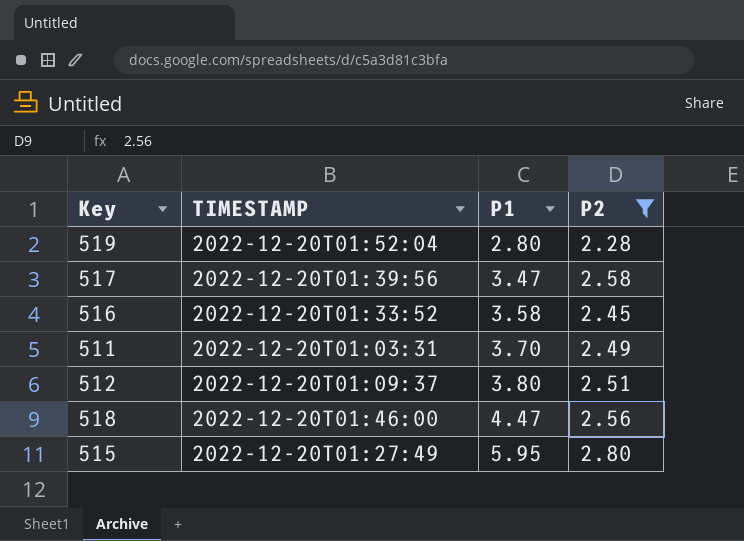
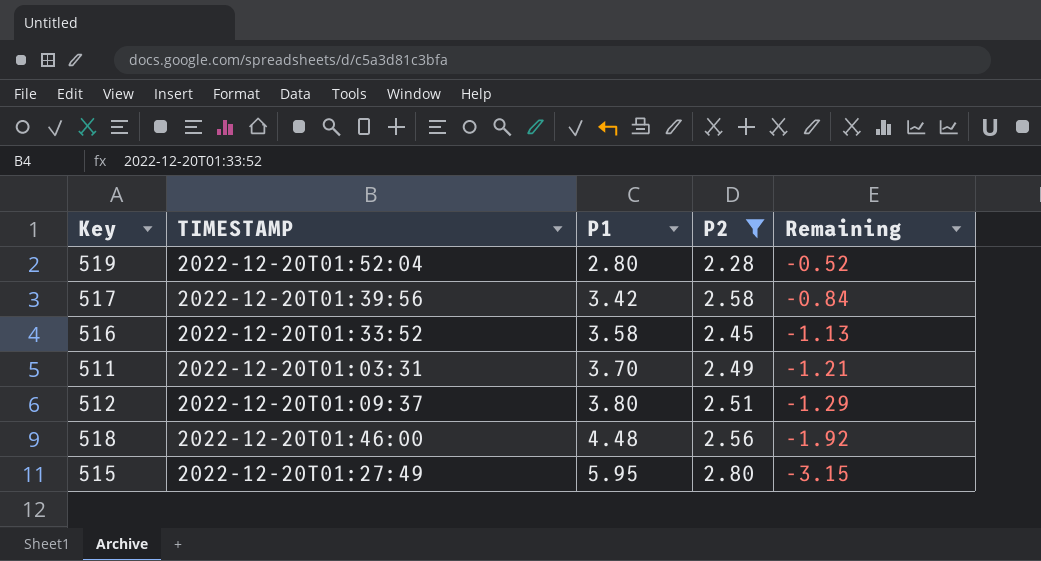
column Remaining | formula: none -> [P2] - [P1]
517 | P1: 3.47 -> 3.42
518 | P1: 4.47 -> 4.48

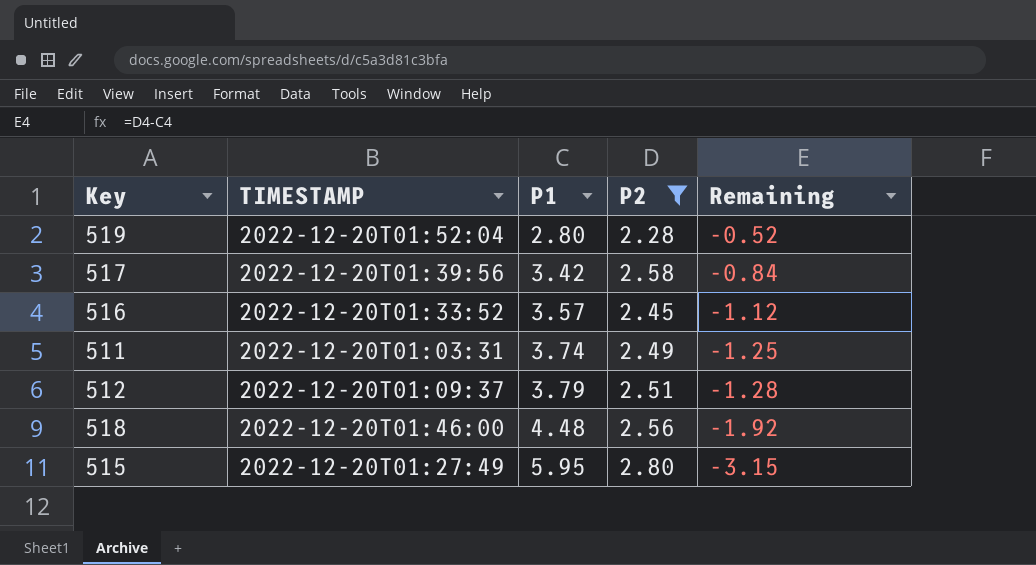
516 | P1: 3.58 -> 3.57
516 | Remaining: -1.13 -> -1.12
511 | P1: 3.70 -> 3.74
511 | Remaining: -1.21 -> -1.25
512 | P1: 3.80 -> 3.79
512 | Remaining: -1.29 -> -1.28

